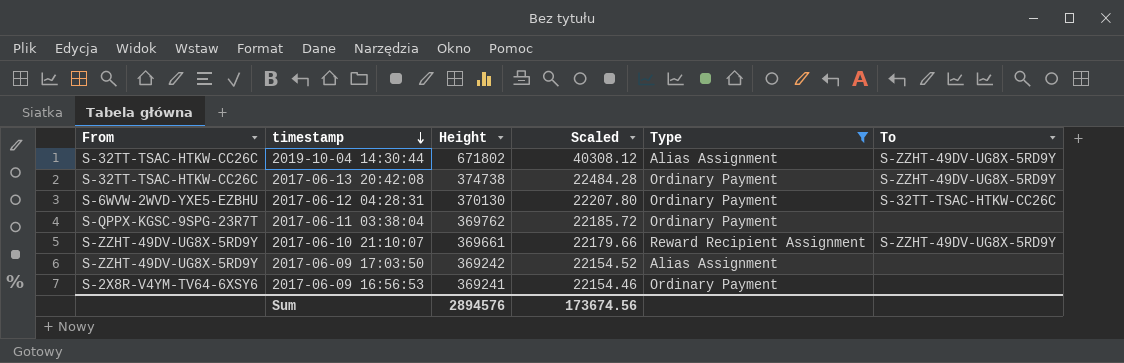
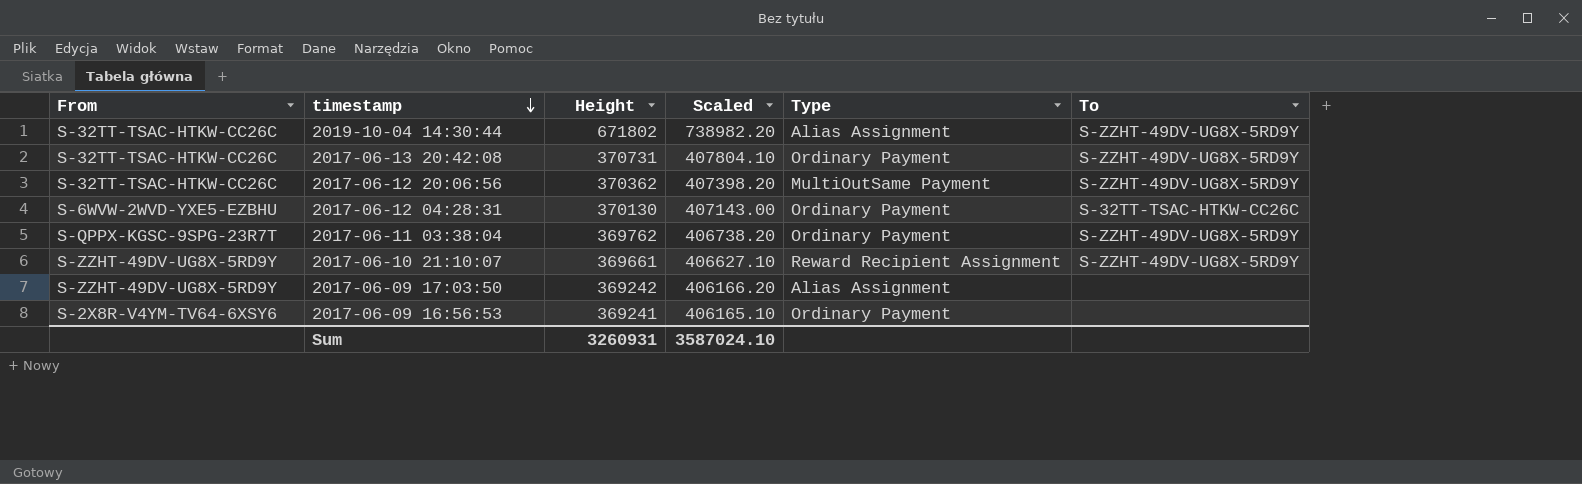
filter: Type != MultiOutSame Payment -> none
column Scaled | formula: [Height] * 0.06 -> [Height] * 1.1
2017-06-13 20:42:08 | Height: 374738 -> 370731
2017-06-11 03:38:04 | To: none -> S-ZZHT-49DV-UG8X-5RD9Y
Sum | Height: 2894576 -> 3260931
Sum | Scaled: 173674.56 -> 3587024.10

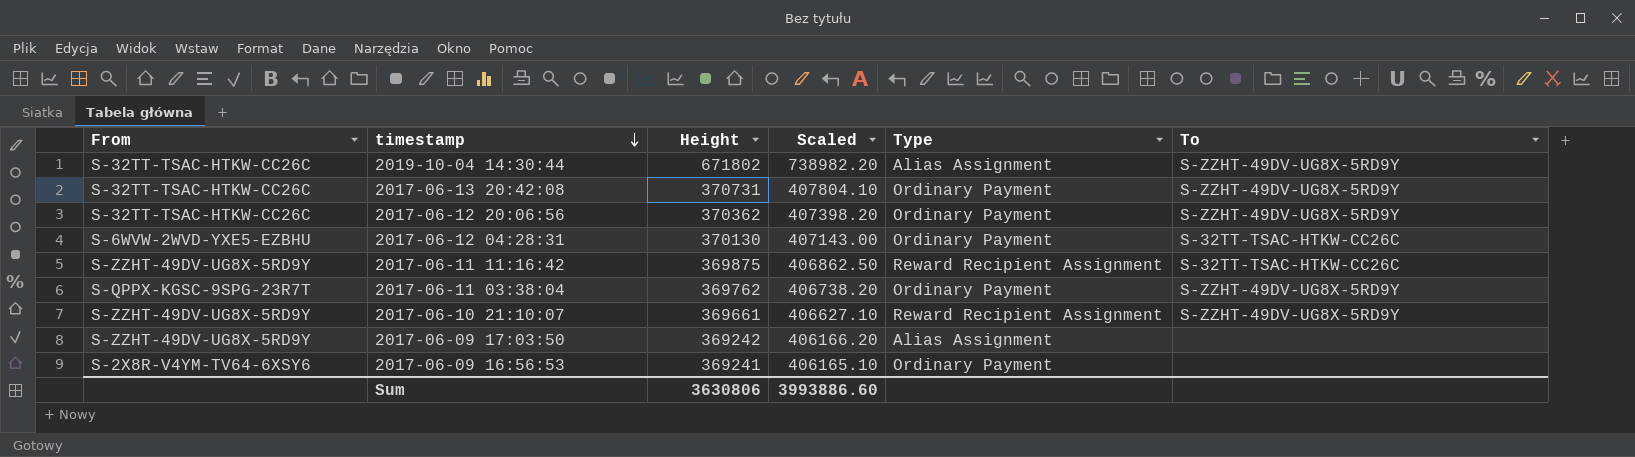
2017-06-12 20:06:56 | Type: MultiOutSame Payment -> Ordinary Payment
row 2017-06-11 11:16:42: none -> S-ZZHT-49DV-UG8X-5RD9Y | 369875 | 406862.50 | Reward Recipient Assignment | S-32TT-TSAC-HTKW-CC26C
Sum | Height: 3260931 -> 3630806
Sum | Scaled: 3587024.10 -> 3993886.60

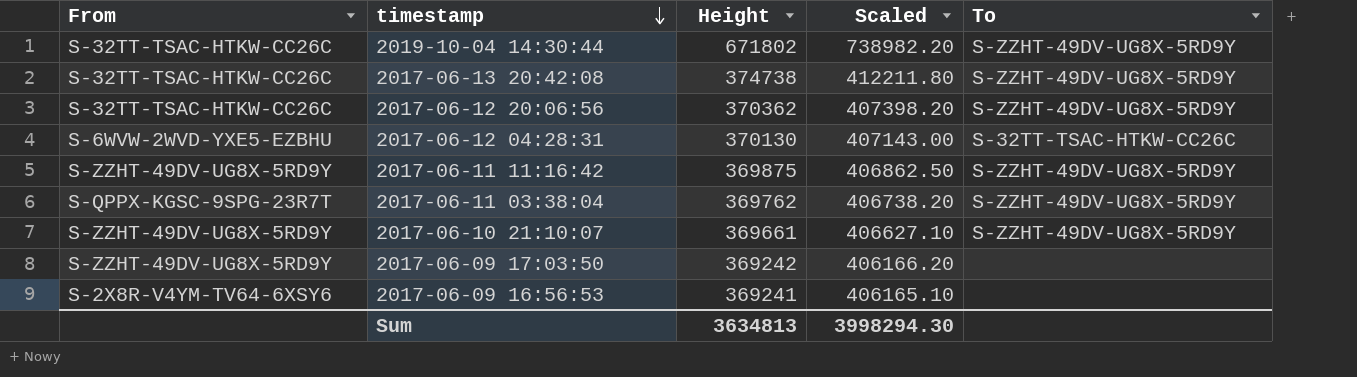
column Type | position: 5 -> none
2017-06-13 20:42:08 | Height: 370731 -> 374738
2017-06-13 20:42:08 | Scaled: 407804.10 -> 412211.80
2017-06-11 11:16:42 | To: S-32TT-TSAC-HTKW-CC26C -> S-ZZHT-49DV-UG8X-5RD9Y
Sum | Height: 3630806 -> 3634813
Sum | Scaled: 3993886.60 -> 3998294.30

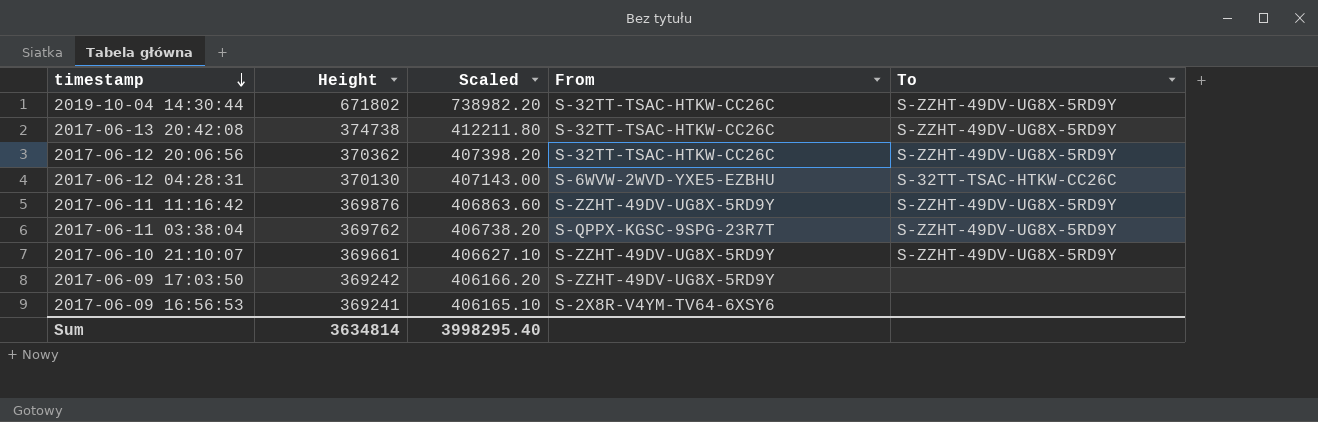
column From | position: 1 -> 4
2017-06-11 11:16:42 | Height: 369875 -> 369876
2017-06-11 11:16:42 | Scaled: 406862.50 -> 406863.60
Sum | Height: 3634813 -> 3634814
Sum | Scaled: 3998294.30 -> 3998295.40

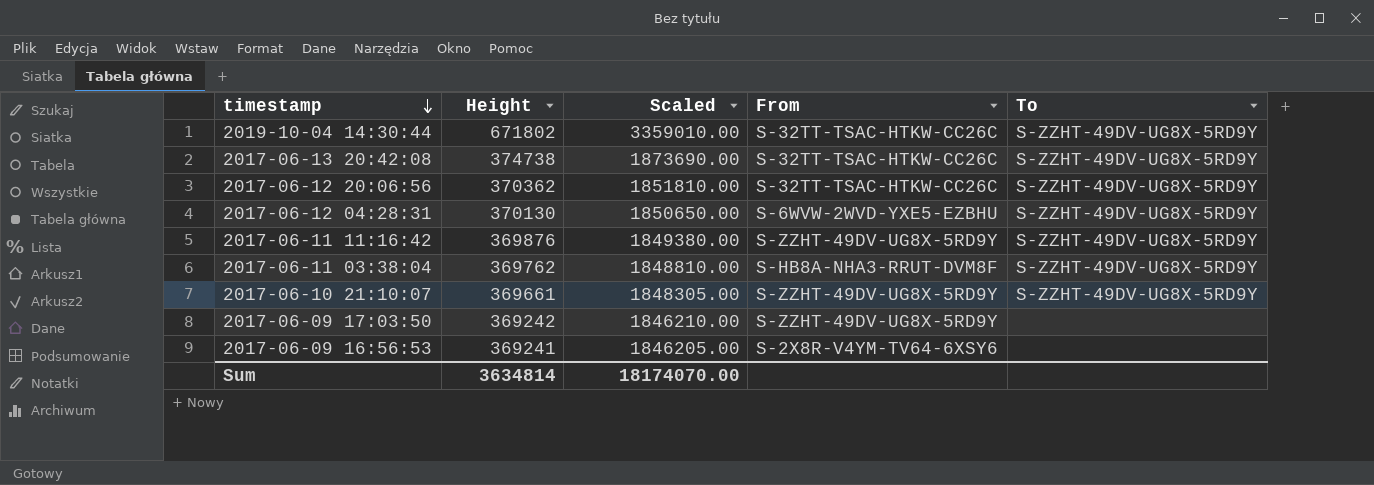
column Scaled | formula: [Height] * 1.1 -> [Height] * 5
2017-06-12 04:28:31 | To: S-32TT-TSAC-HTKW-CC26C -> S-ZZHT-49DV-UG8X-5RD9Y
2017-06-11 03:38:04 | From: S-QPPX-KGSC-9SPG-23R7T -> S-HB8A-NHA3-RRUT-DVM8F
Sum | Scaled: 3998295.40 -> 18174070.00

